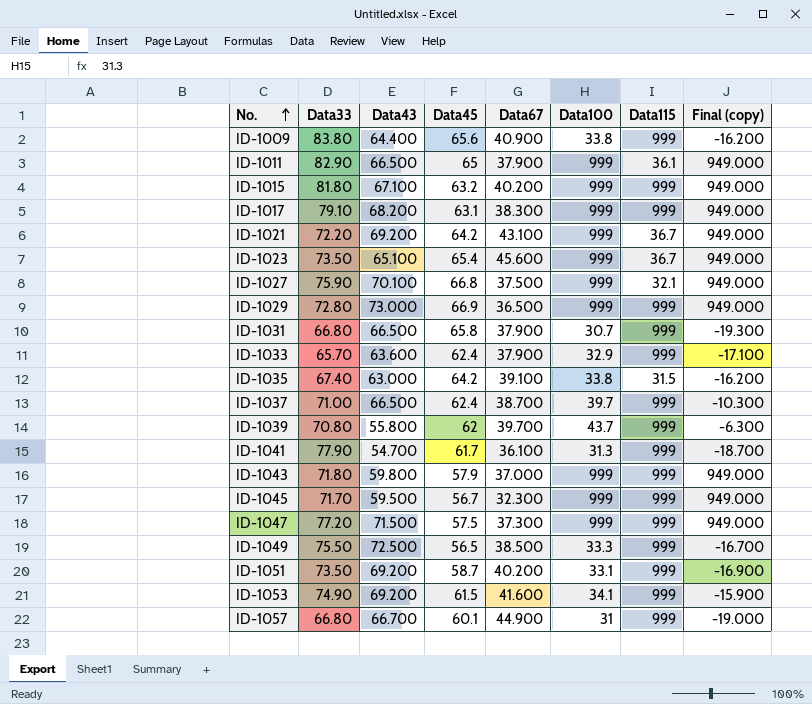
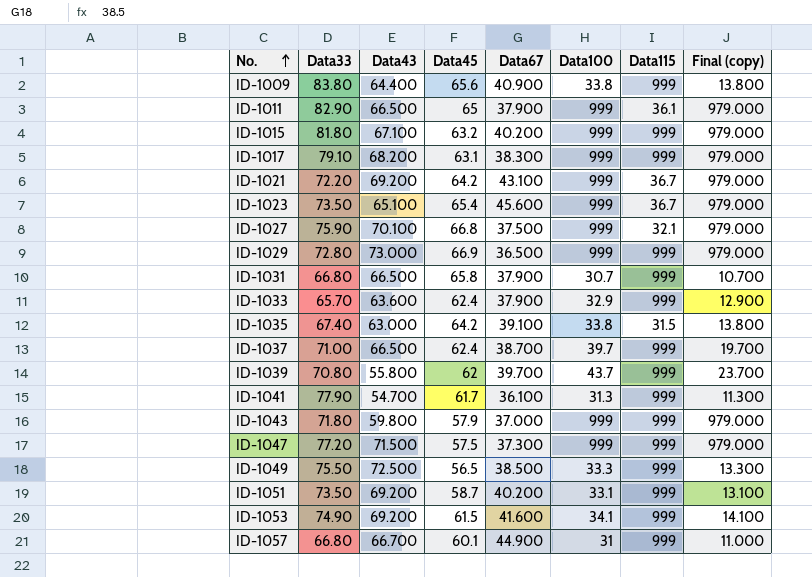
column Final (copy) | formula: [Data100] - 50 -> [Data100] - 20
row ID-1045: 71.70 | 59.500 | 56.7 | 32.300 | 999 | 999 | 949.000 -> none

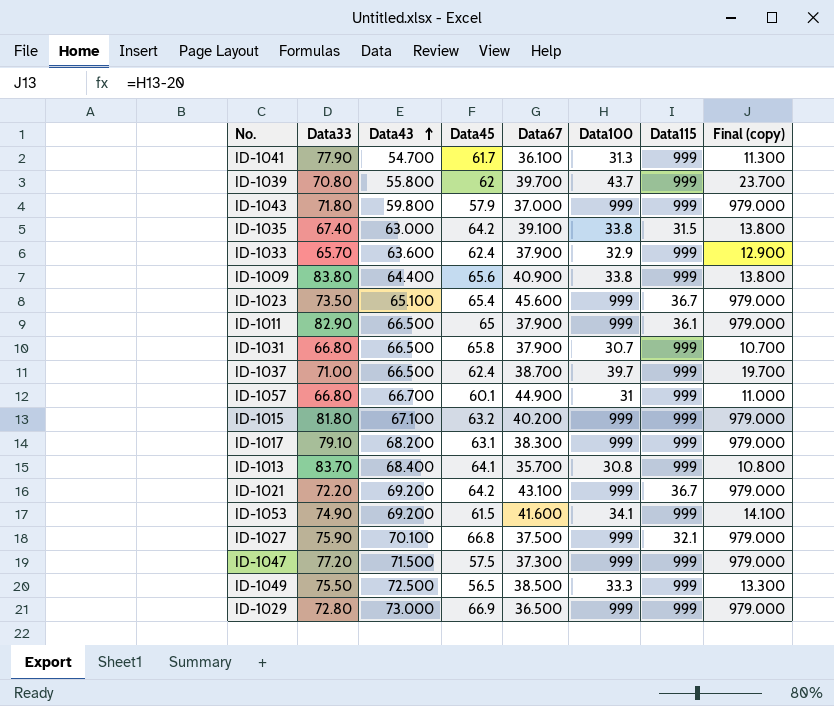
row order: No. ascending -> Data43 ascending
row ID-1051: 73.50 | 69.200 | 58.7 | 40.200 | 33.1 | 999 | 13.100 -> none
row ID-1013: none -> 83.70 | 68.400 | 64.1 | 35.700 | 30.8 | 999 | 10.800

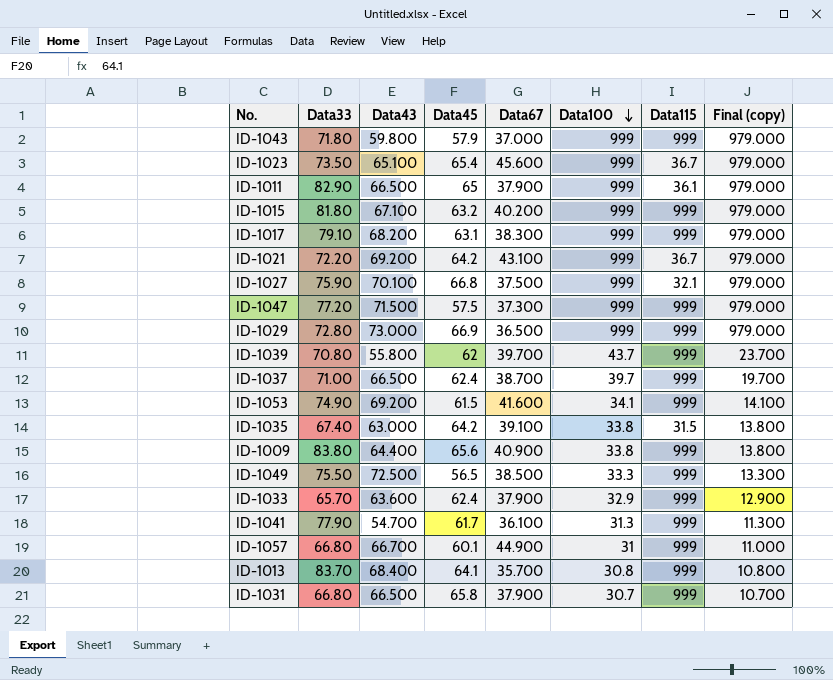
row order: Data43 ascending -> Data100 descending

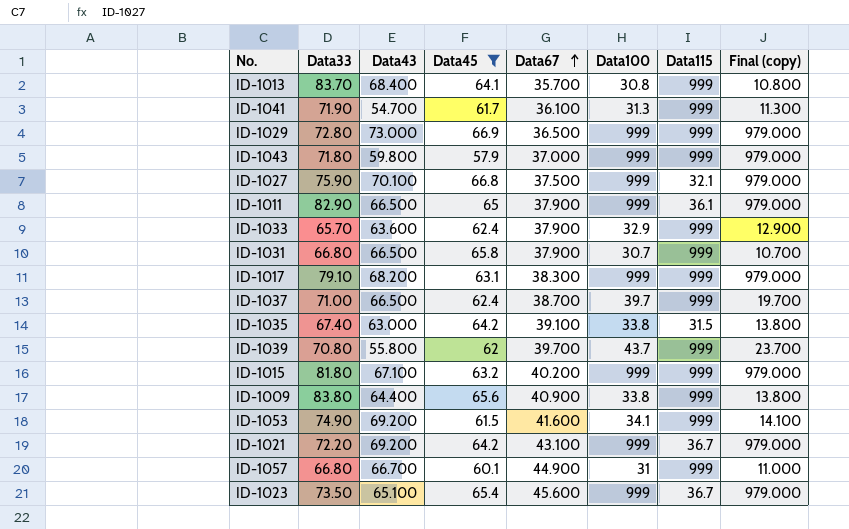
filter: none -> Data45 >= 57.9
row order: Data100 descending -> Data67 ascending
ID-1041 | Data33: 77.90 -> 71.90

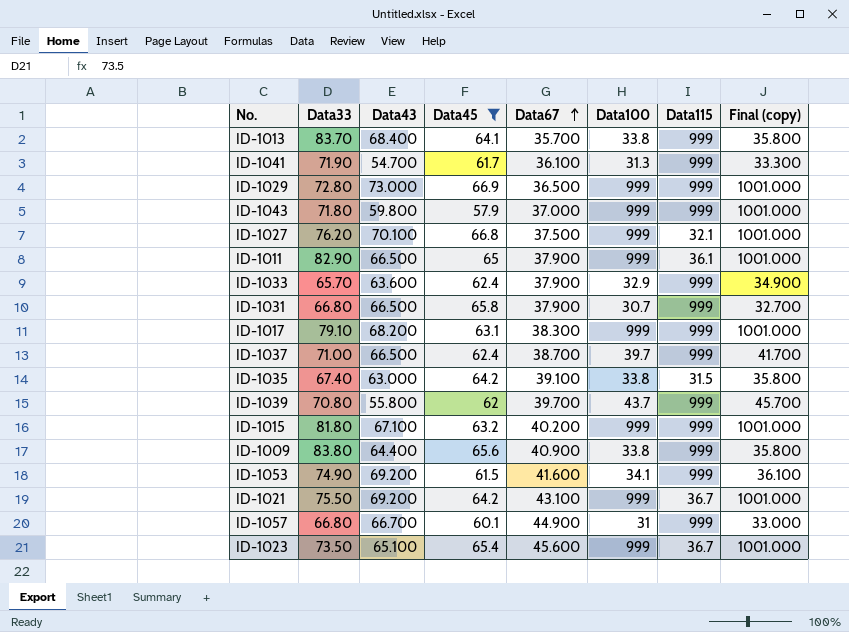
column Final (copy) | formula: [Data100] - 20 -> [Data100] + 2
ID-1013 | Data100: 30.8 -> 33.8
ID-1027 | Data33: 75.90 -> 76.20
ID-1021 | Data33: 72.20 -> 75.50

